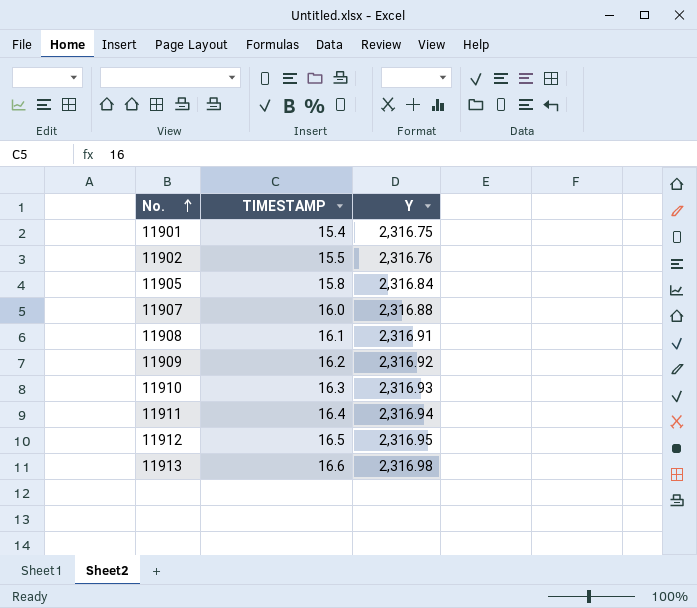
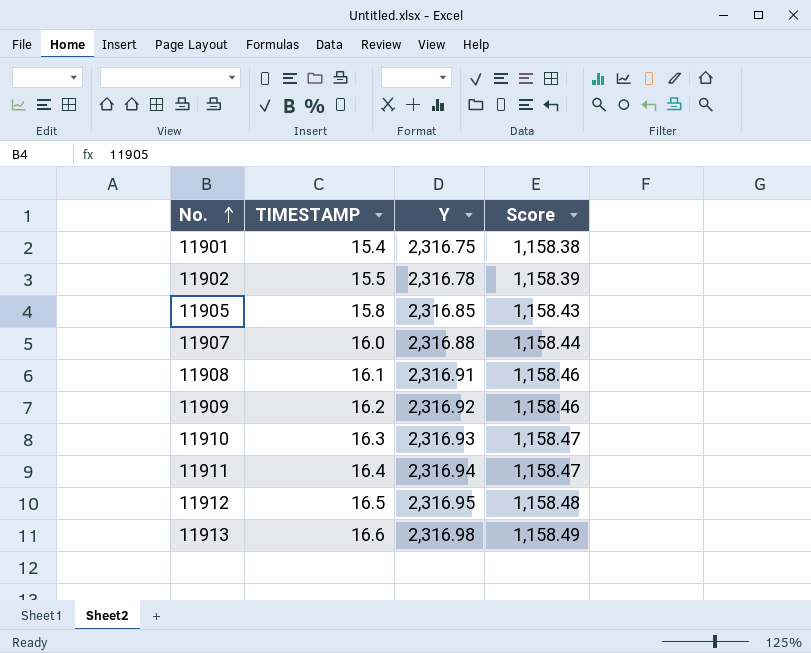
column Score | formula: none -> [Y] * 0.5
11902 | Y: 2,316.76 -> 2,316.78
11905 | Y: 2,316.84 -> 2,316.85

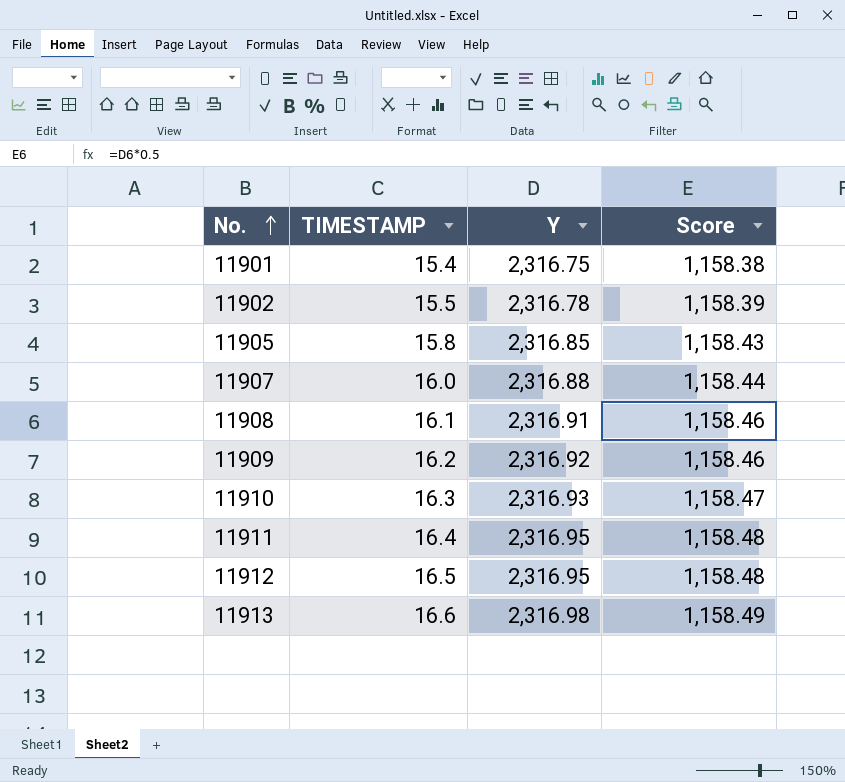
11911 | Y: 2,316.94 -> 2,316.95
11911 | Score: 1,158.47 -> 1,158.48

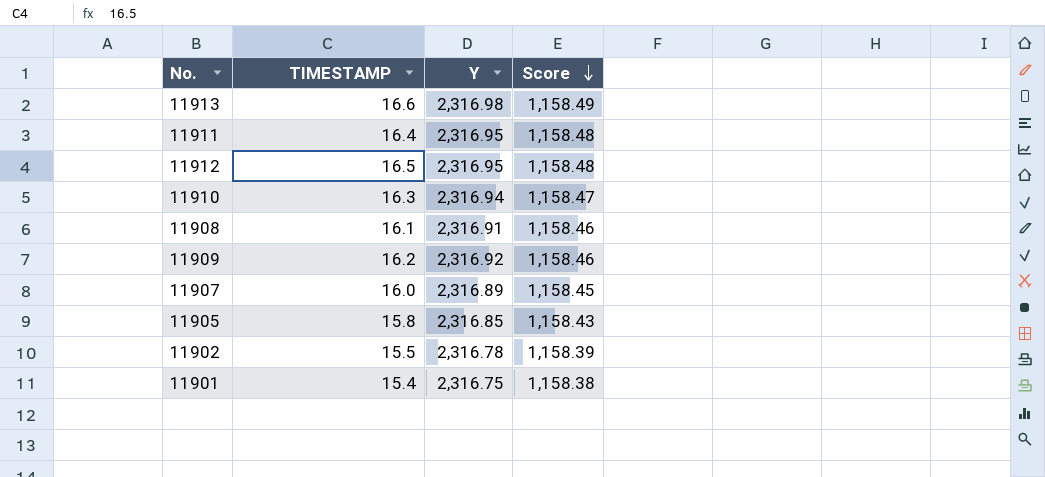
row order: No. ascending -> Score descending
11910 | Y: 2,316.93 -> 2,316.94
11907 | Y: 2,316.88 -> 2,316.89
11907 | Score: 1,158.44 -> 1,158.45

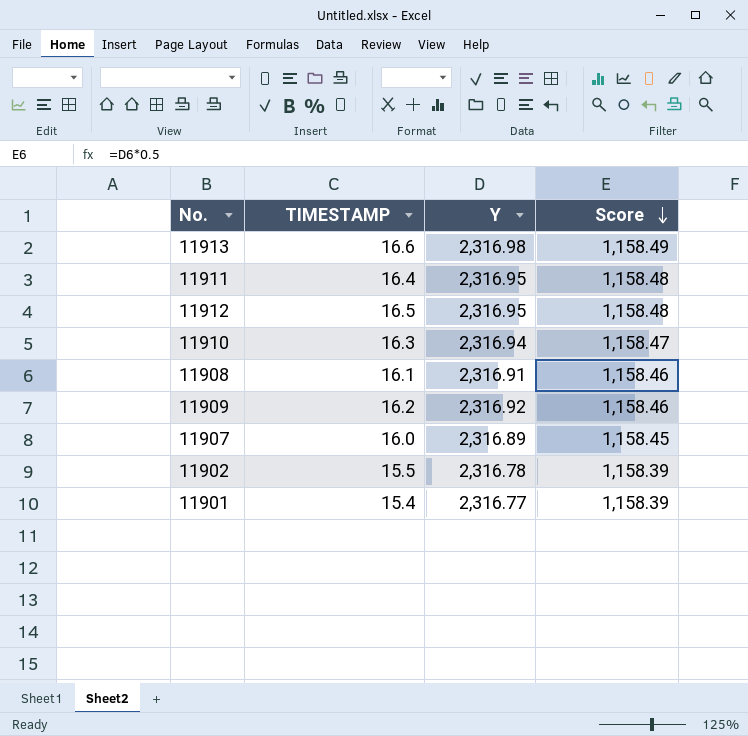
row 11905: 15.8 | 2,316.85 | 1,158.43 -> none
11901 | Y: 2,316.75 -> 2,316.77
11901 | Score: 1,158.38 -> 1,158.39

